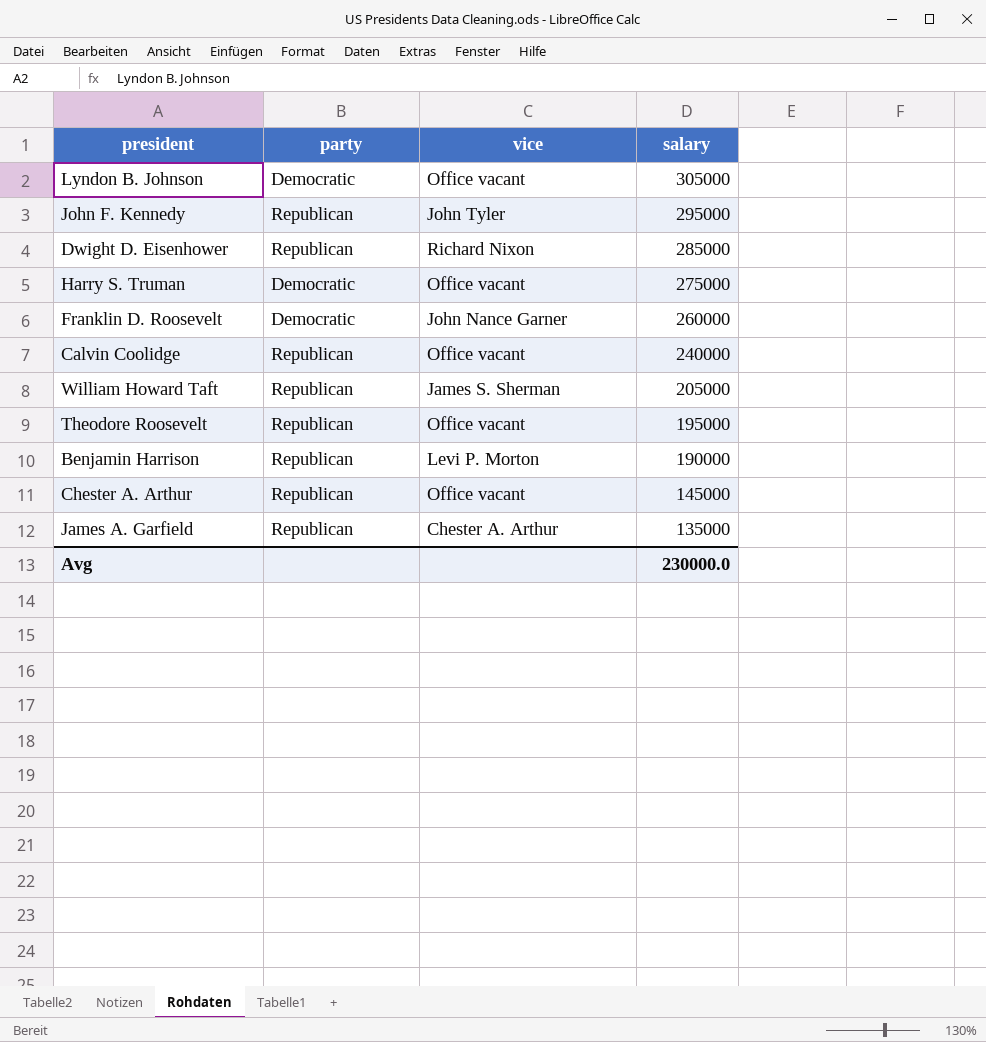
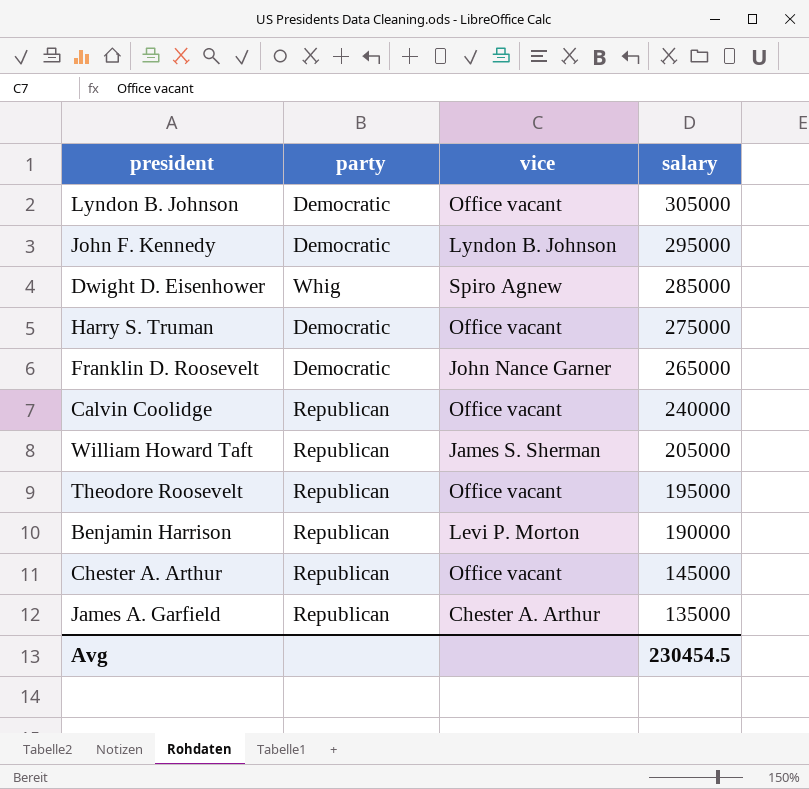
John F. Kennedy | party: Republican -> Democratic
John F. Kennedy | vice: John Tyler -> Lyndon B. Johnson
Dwight D. Eisenhower | party: Republican -> Whig
Dwight D. Eisenhower | vice: Richard Nixon -> Spiro Agnew
Franklin D. Roosevelt | salary: 260000 -> 265000
Avg | salary: 230000.0 -> 230454.5

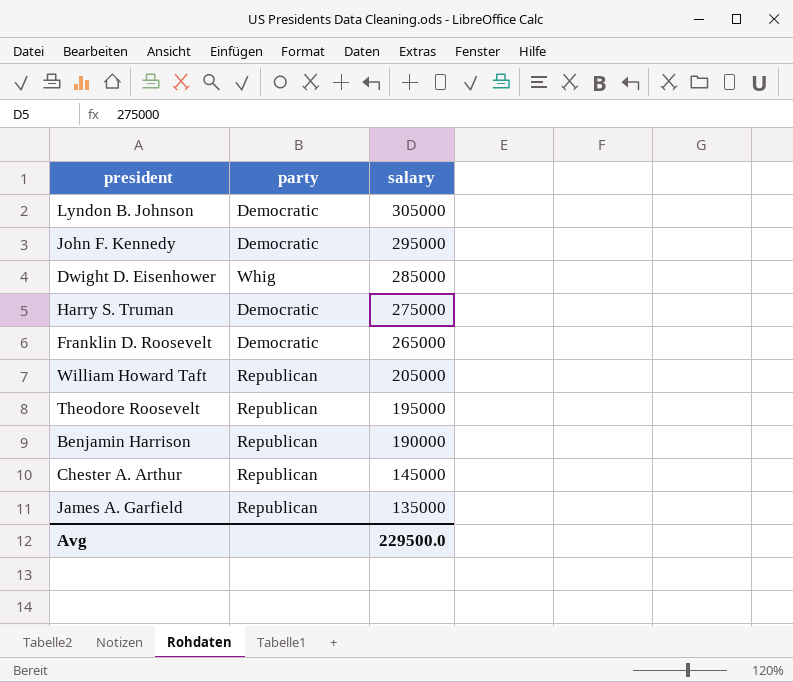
column vice | position: 3 -> none
row Calvin Coolidge: Republican | Office vacant | 240000 -> none
Avg | salary: 230454.5 -> 229500.0

